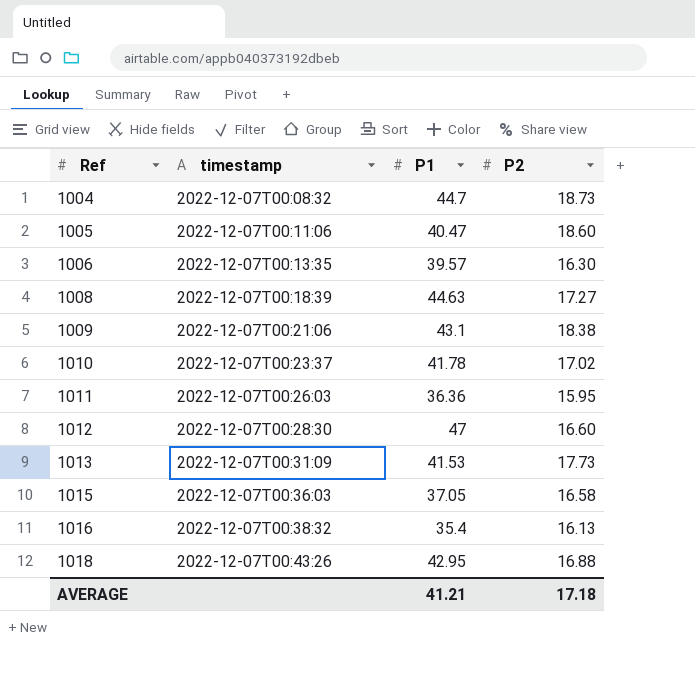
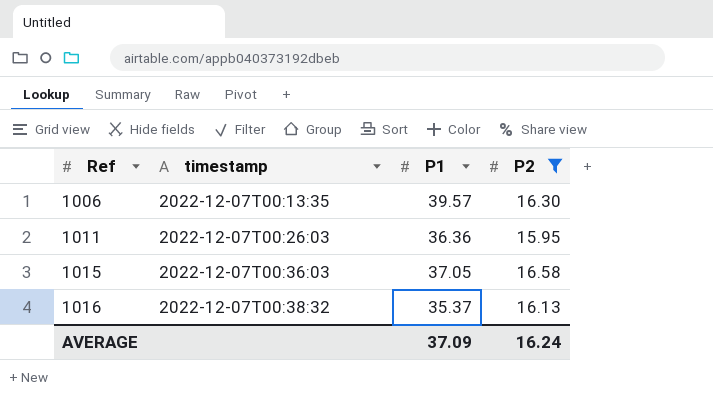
filter: none -> P2 <= 16.58
1016 | P1: 35.4 -> 35.37
AVERAGE | P1: 41.21 -> 37.09
AVERAGE | P2: 17.18 -> 16.24

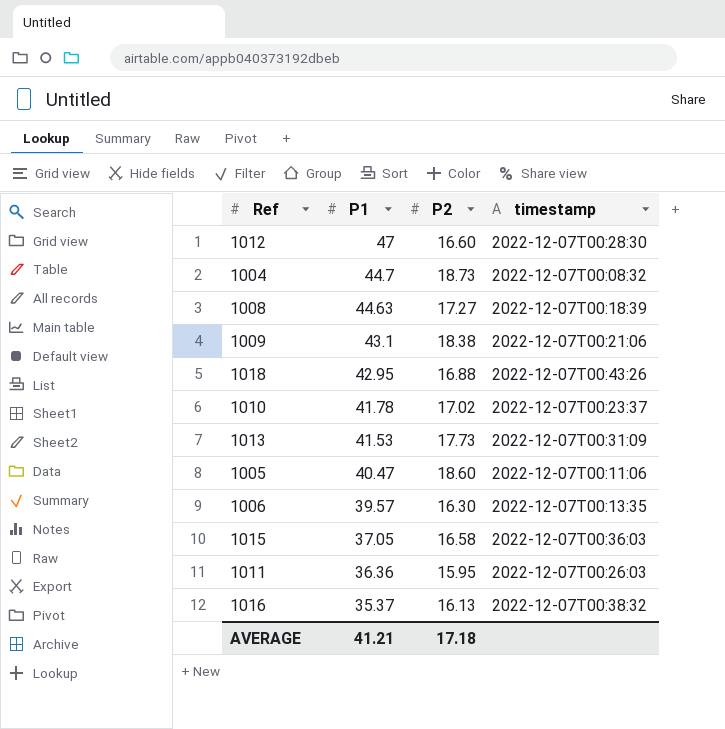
filter: P2 <= 16.58 -> none
row order: Ref ascending -> P1 descending
column timestamp | position: 2 -> 4
AVERAGE | P1: 37.09 -> 41.21
AVERAGE | P2: 16.24 -> 17.18

